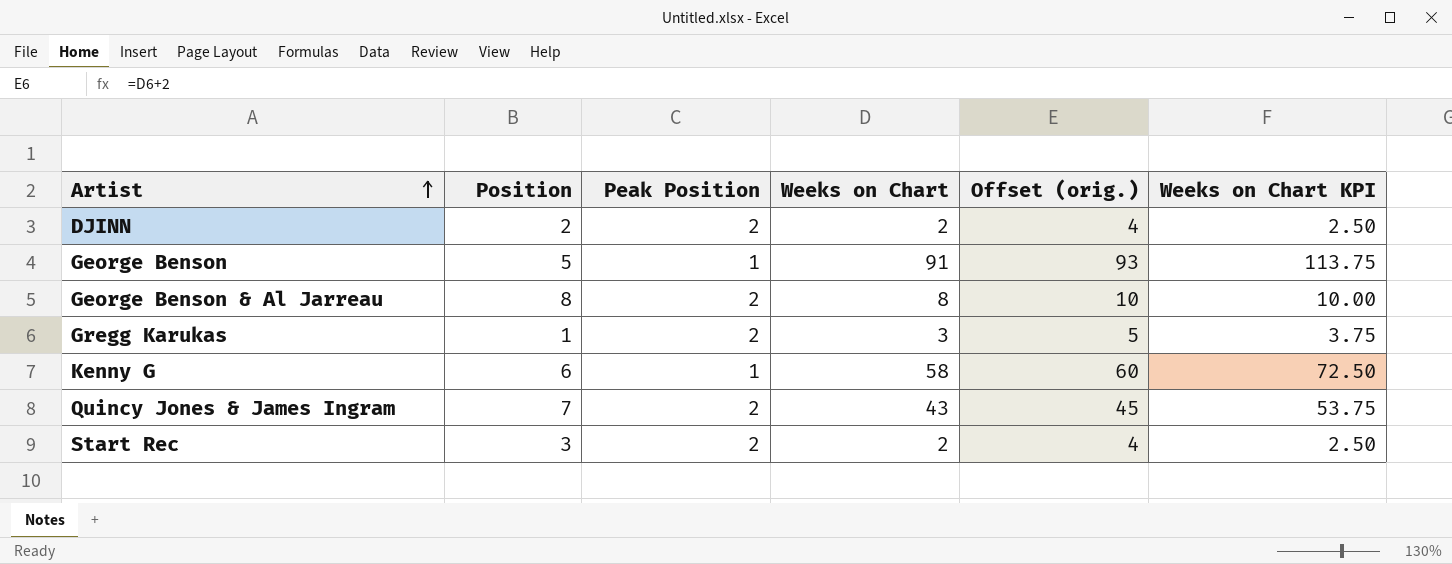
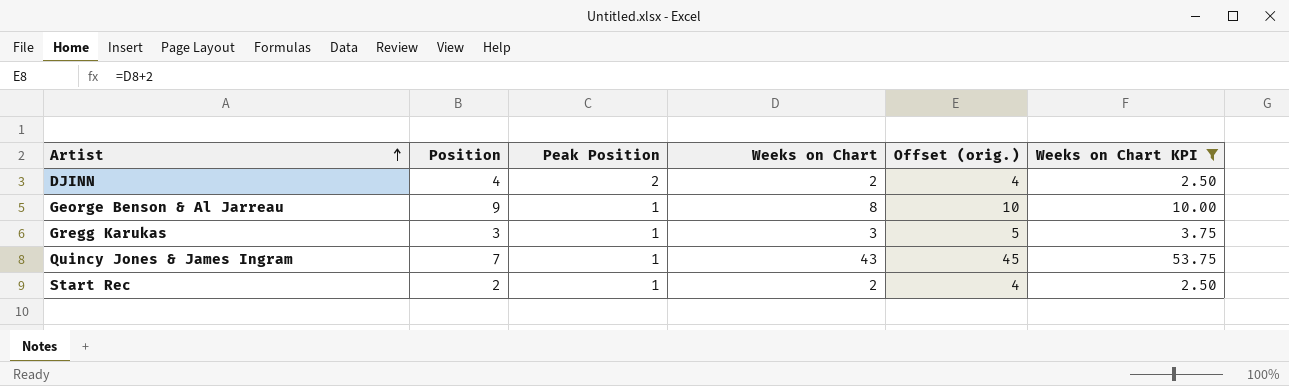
filter: none -> Weeks on Chart KPI <= 53.75
DJINN | Position: 2 -> 4
George Benson & Al Jarreau | Position: 8 -> 9
George Benson & Al Jarreau | Peak Position: 2 -> 1
Gregg Karukas | Position: 1 -> 3
Gregg Karukas | Peak Position: 2 -> 1
Quincy Jones & James Ingram | Peak Position: 2 -> 1
Start Rec | Position: 3 -> 2
Start Rec | Peak Position: 2 -> 1

